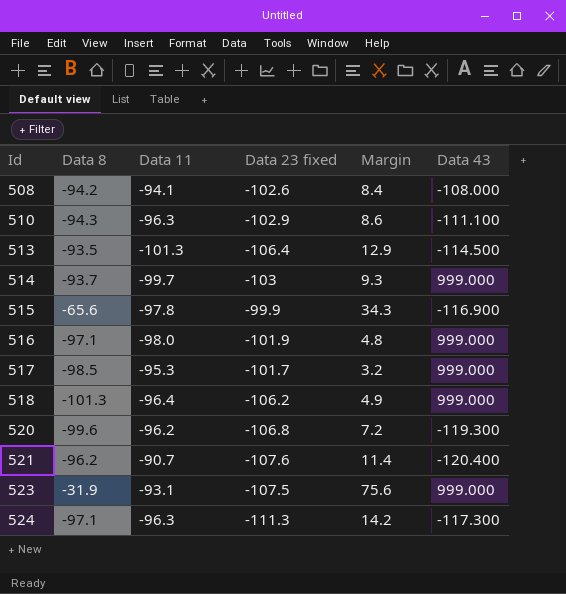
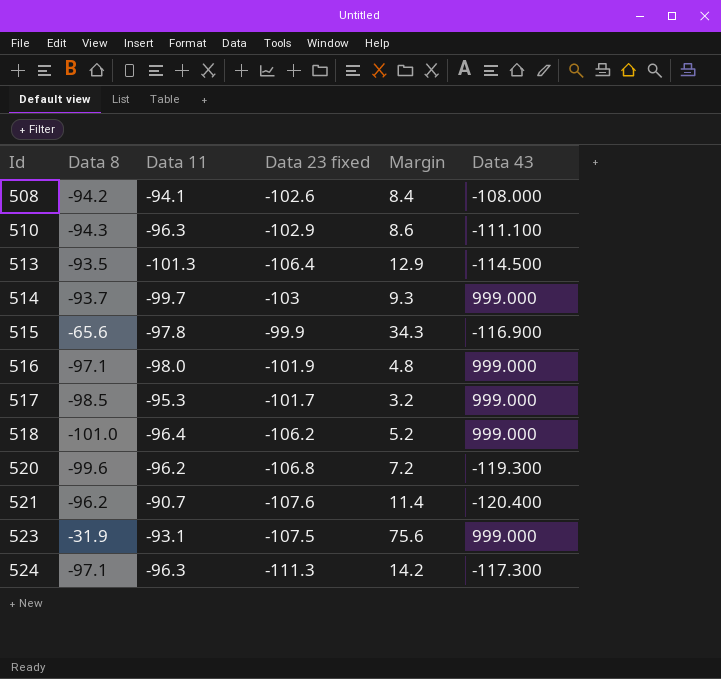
518 | Data 8: -101.3 -> -101.0
518 | Margin: 4.9 -> 5.2

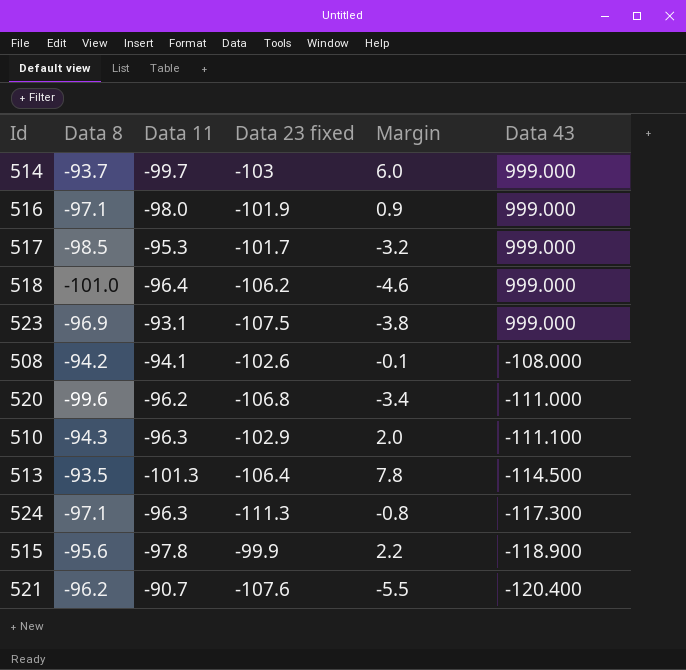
row order: Id ascending -> Data 43 descending
column Margin | formula: [Data 8] - [Data 23 fixed] -> [Data 8] - [Data 11]
523 | Data 8: -31.9 -> -96.9
520 | Data 43: -119.300 -> -111.000
515 | Data 8: -65.6 -> -95.6
515 | Data 43: -116.900 -> -118.900

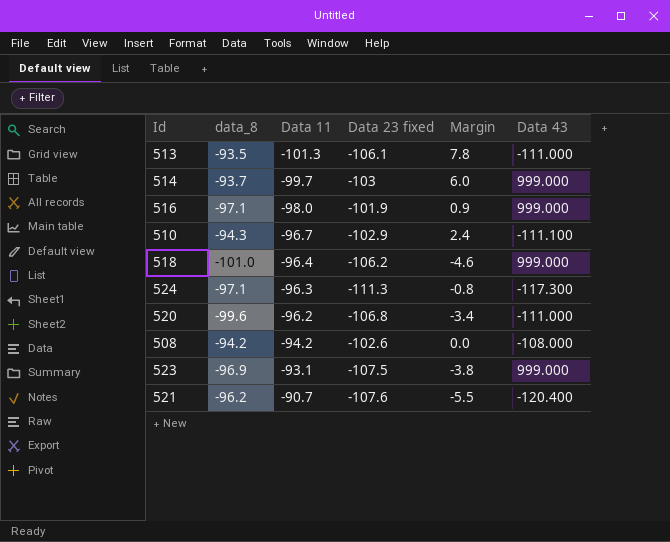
row order: Data 43 descending -> Data 11 ascending
column name: Data 8 -> data_8
row 517: -98.5 | -95.3 | -101.7 | -3.2 | 999.000 -> none
row 515: -95.6 | -97.8 | -99.9 | 2.2 | -118.900 -> none
513 | Data 23 fixed: -106.4 -> -106.1
513 | Data 43: -114.500 -> -111.000
510 | Data 11: -96.3 -> -96.7
510 | Margin: 2.0 -> 2.4
508 | Data 11: -94.1 -> -94.2
508 | Margin: -0.1 -> 0.0

